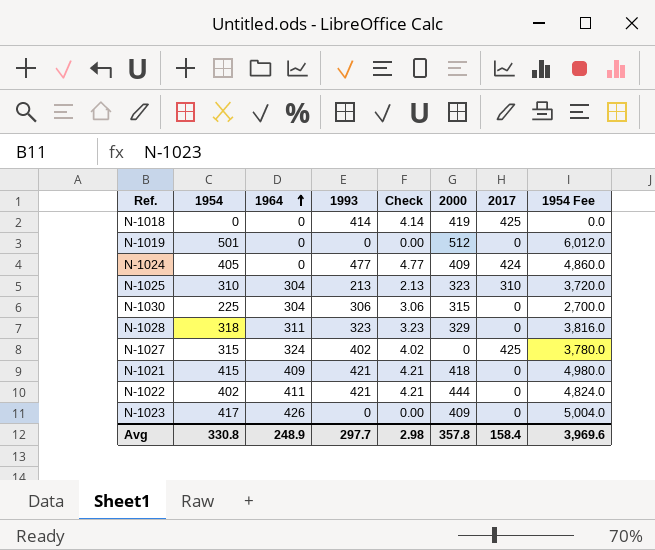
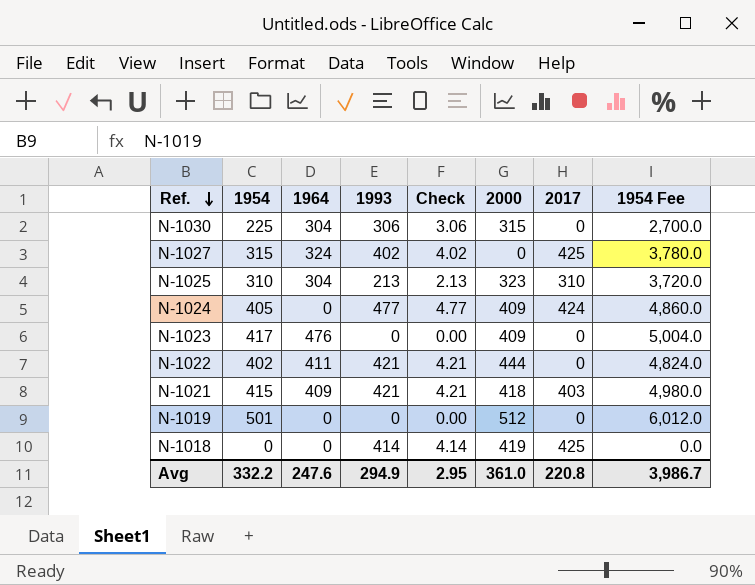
row order: 1964 ascending -> Ref. descending
row N-1028: 318 | 311 | 323 | 3.23 | 329 | 0 | 3,816.0 -> none
N-1023 | 1964: 426 -> 476
N-1021 | 2017: 0 -> 403
Avg | 1954: 330.8 -> 332.2
Avg | 1964: 248.9 -> 247.6
Avg | 1993: 297.7 -> 294.9
Avg | Check: 2.98 -> 2.95
Avg | 2000: 357.8 -> 361.0
Avg | 2017: 158.4 -> 220.8
Avg | 1954 Fee: 3,969.6 -> 3,986.7

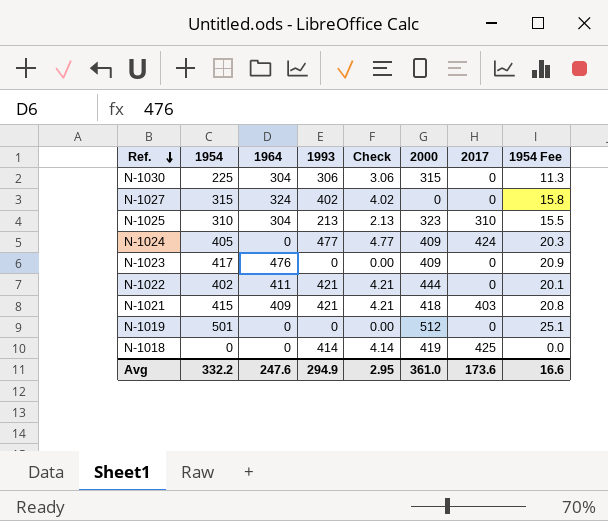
column 1954 Fee | formula: [1954] * 12 -> [1954] * 0.05
N-1027 | 2017: 425 -> 0
Avg | 2017: 220.8 -> 173.6
Avg | 1954 Fee: 3,986.7 -> 16.6

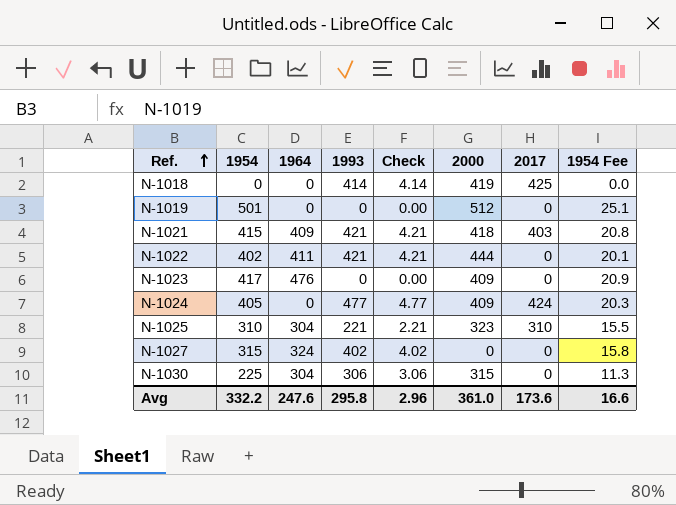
row order: Ref. descending -> Ref. ascending
N-1025 | 1993: 213 -> 221
N-1025 | Check: 2.13 -> 2.21
Avg | 1993: 294.9 -> 295.8
Avg | Check: 2.95 -> 2.96

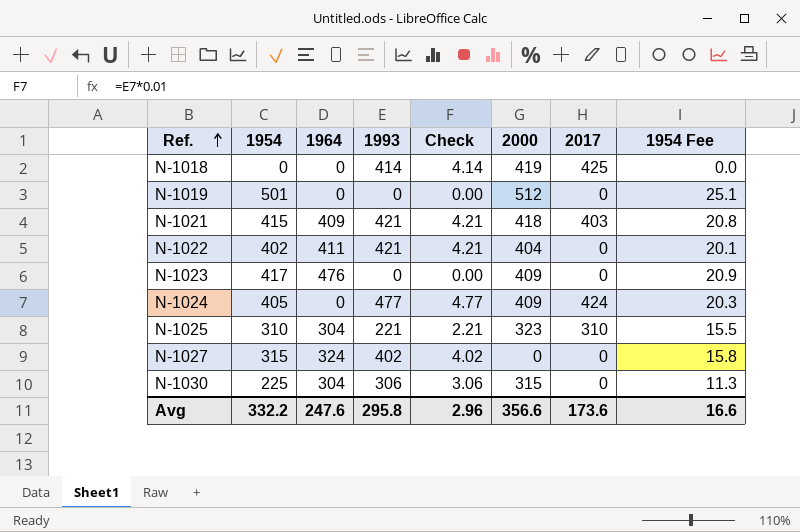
N-1022 | 2000: 444 -> 404
Avg | 2000: 361.0 -> 356.6

